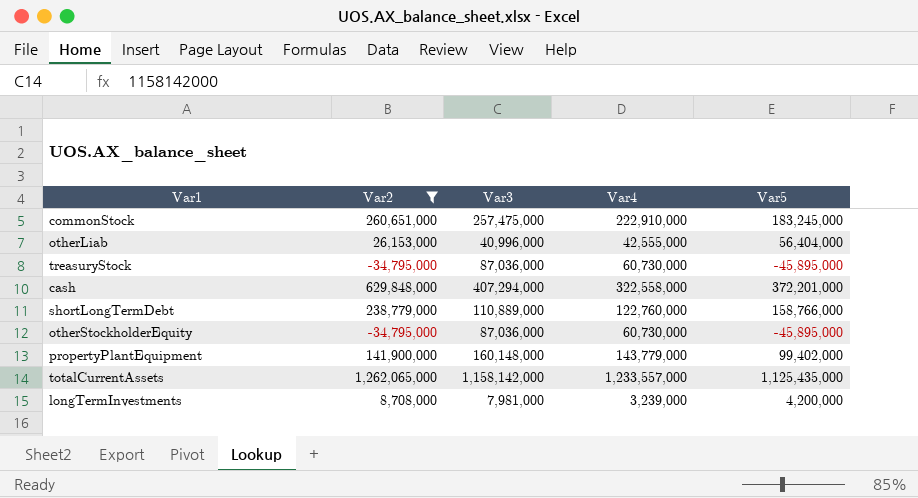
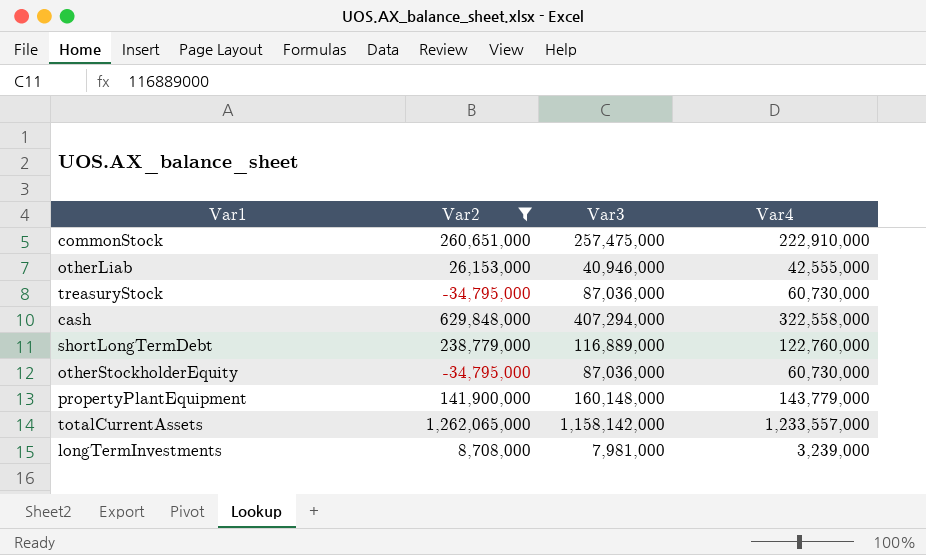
column Var5 | position: 5 -> none
otherLiab | Var3: 40,996,000 -> 40,946,000
shortLongTermDebt | Var3: 110,889,000 -> 116,889,000

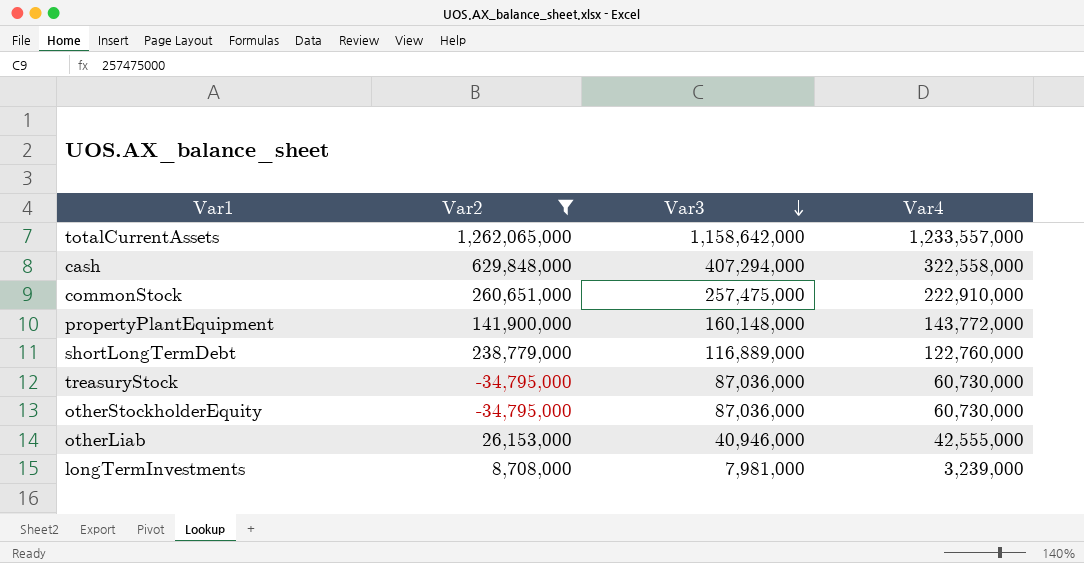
row order: none -> Var3 descending
totalCurrentAssets | Var3: 1,158,142,000 -> 1,158,642,000
propertyPlantEquipment | Var4: 143,779,000 -> 143,772,000

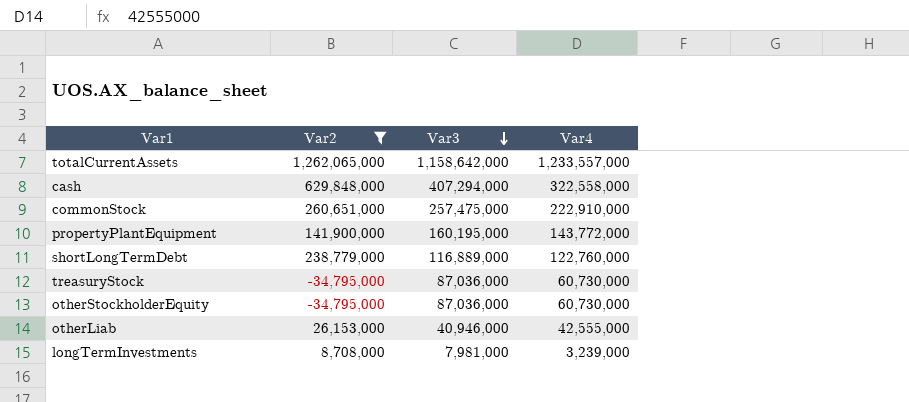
propertyPlantEquipment | Var3: 160,148,000 -> 160,195,000

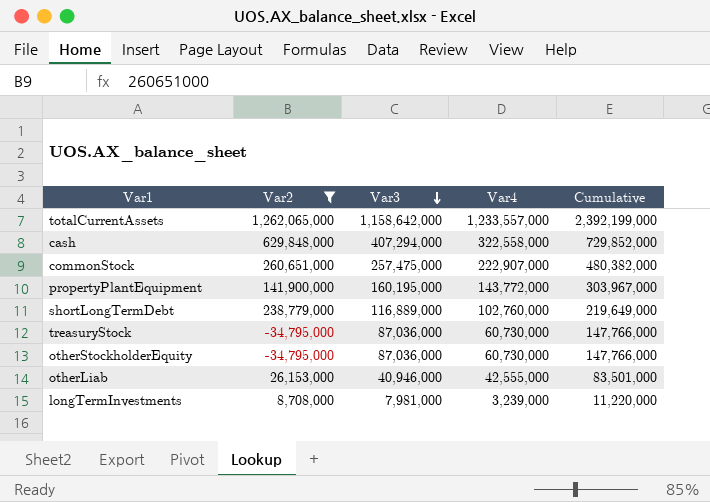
column Cumulative | formula: none -> [Var3] + [Var4]
commonStock | Var4: 222,910,000 -> 222,907,000
shortLongTermDebt | Var4: 122,760,000 -> 102,760,000

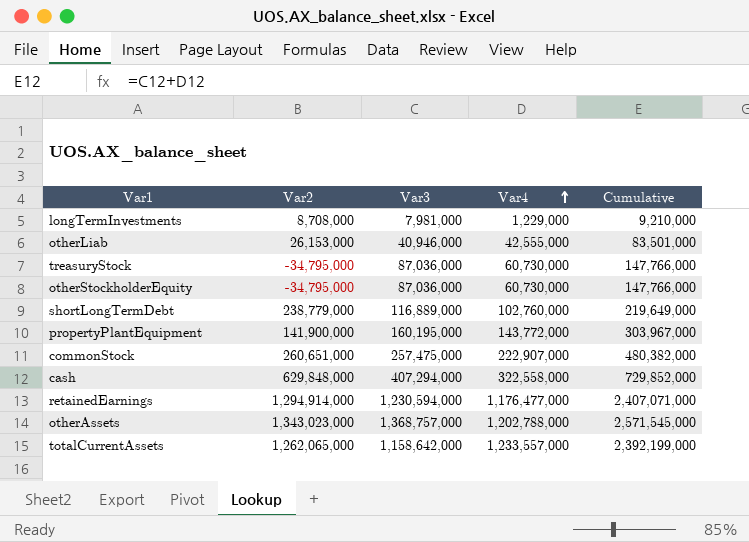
filter: Var2 <= 1,262,065,000 -> none
row order: Var3 descending -> Var4 ascending
longTermInvestments | Var4: 3,239,000 -> 1,229,000
longTermInvestments | Cumulative: 11,220,000 -> 9,210,000

